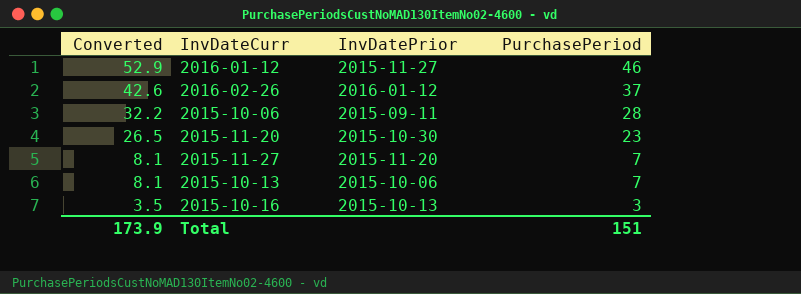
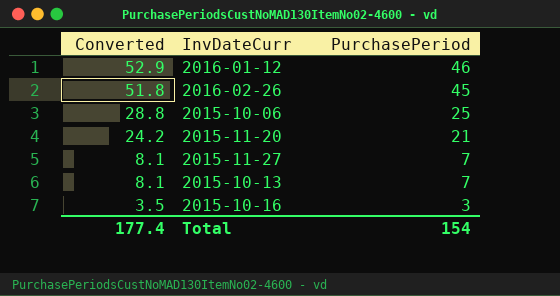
column InvDatePrior | position: 3 -> none
2016-02-26 | Converted: 42.6 -> 51.8
2016-02-26 | PurchasePeriod: 37 -> 45
2015-10-06 | Converted: 32.2 -> 28.8
2015-10-06 | PurchasePeriod: 28 -> 25
2015-11-20 | Converted: 26.5 -> 24.2
2015-11-20 | PurchasePeriod: 23 -> 21
Total | Converted: 173.9 -> 177.4
Total | PurchasePeriod: 151 -> 154

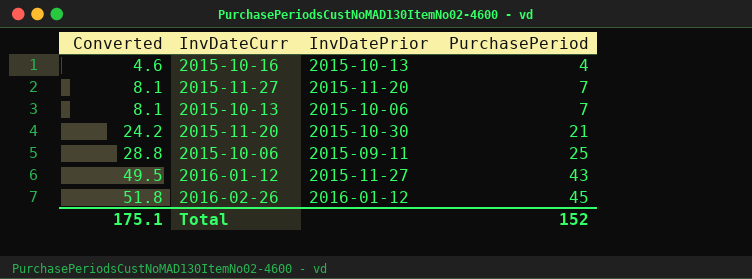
row order: Converted descending -> Converted ascending
column InvDatePrior | position: none -> 3
2015-10-16 | Converted: 3.5 -> 4.6
2015-10-16 | PurchasePeriod: 3 -> 4
2016-01-12 | Converted: 52.9 -> 49.5
2016-01-12 | PurchasePeriod: 46 -> 43
Total | Converted: 177.4 -> 175.1
Total | PurchasePeriod: 154 -> 152

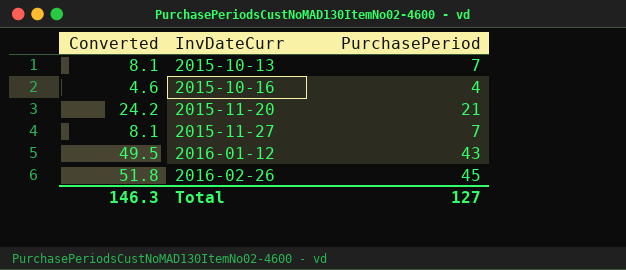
row order: Converted ascending -> InvDateCurr ascending
column InvDatePrior | position: 3 -> none
row 2015-10-06: 28.8 | 2015-09-11 | 25 -> none
Total | Converted: 175.1 -> 146.3
Total | PurchasePeriod: 152 -> 127

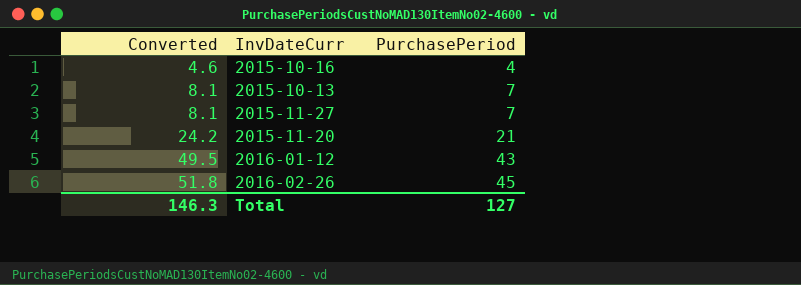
row order: InvDateCurr ascending -> Converted ascending

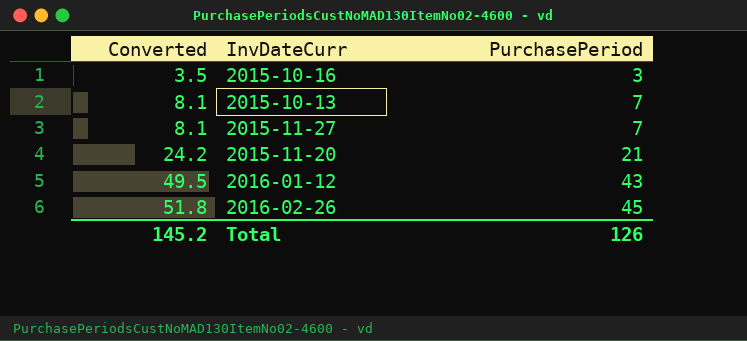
2015-10-16 | Converted: 4.6 -> 3.5
2015-10-16 | PurchasePeriod: 4 -> 3
Total | Converted: 146.3 -> 145.2
Total | PurchasePeriod: 127 -> 126

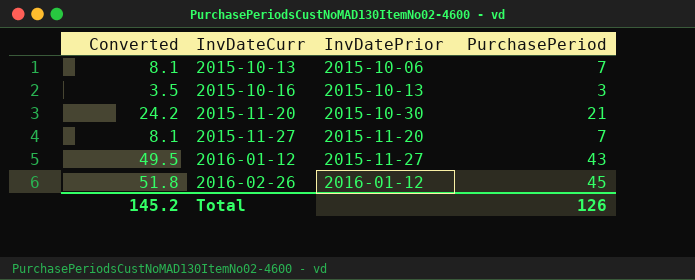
row order: Converted ascending -> InvDateCurr ascending
column InvDatePrior | position: none -> 3

